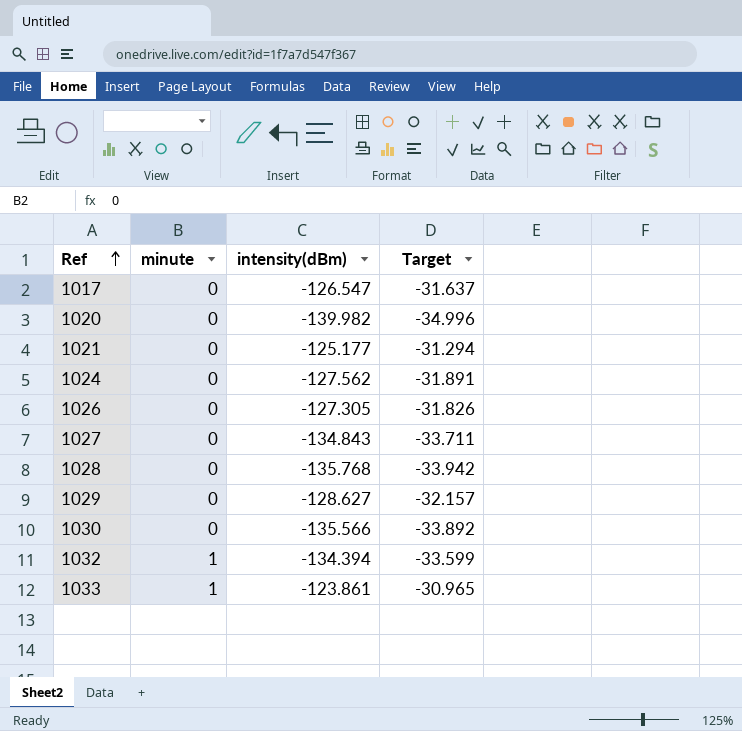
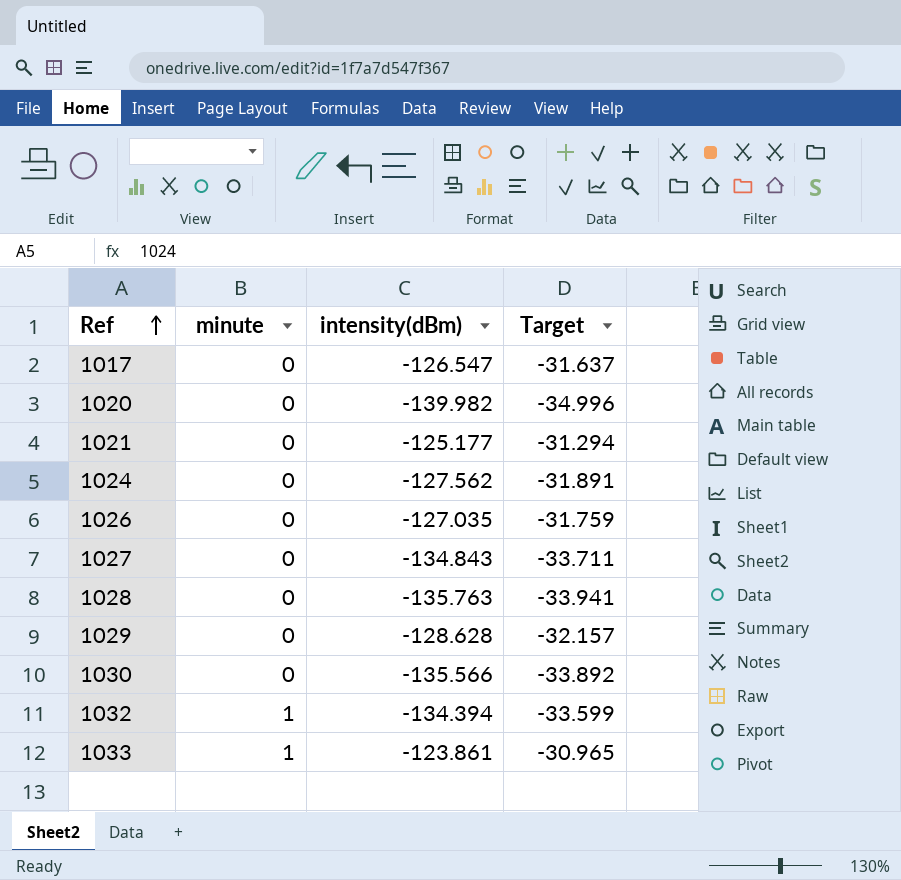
1026 | intensity(dBm): -127.305 -> -127.035
1026 | Target: -31.826 -> -31.759
1028 | intensity(dBm): -135.768 -> -135.763
1028 | Target: -33.942 -> -33.941
1029 | intensity(dBm): -128.627 -> -128.628

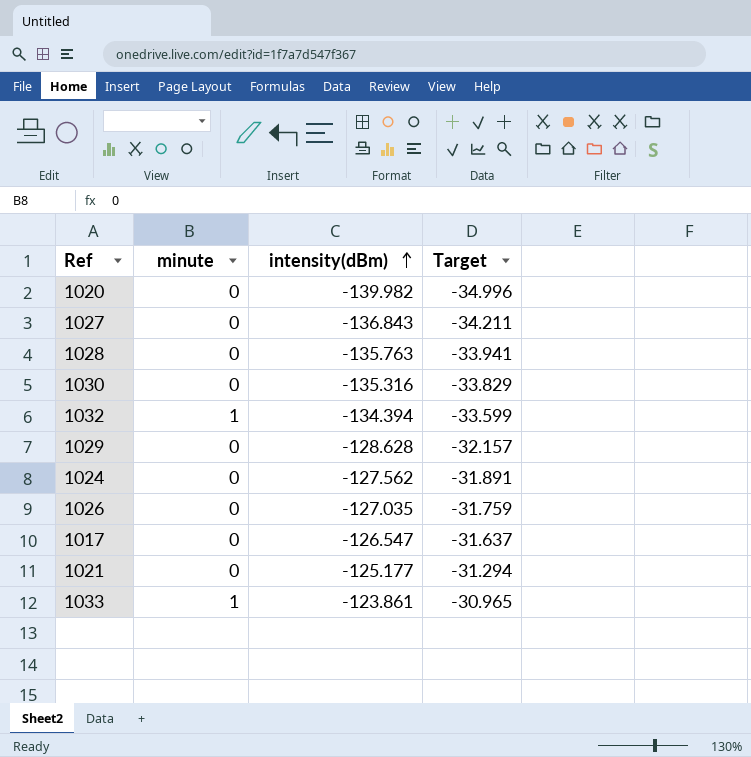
row order: Ref ascending -> intensity(dBm) ascending
1027 | intensity(dBm): -134.843 -> -136.843
1027 | Target: -33.711 -> -34.211
1030 | intensity(dBm): -135.566 -> -135.316
1030 | Target: -33.892 -> -33.829

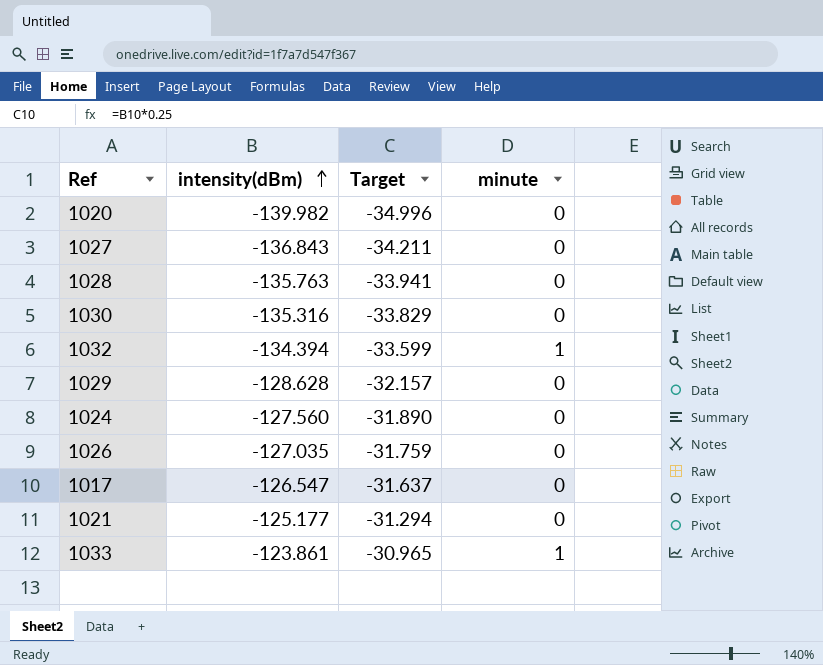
column minute | position: 2 -> 4
1024 | intensity(dBm): -127.562 -> -127.560
1024 | Target: -31.891 -> -31.890

